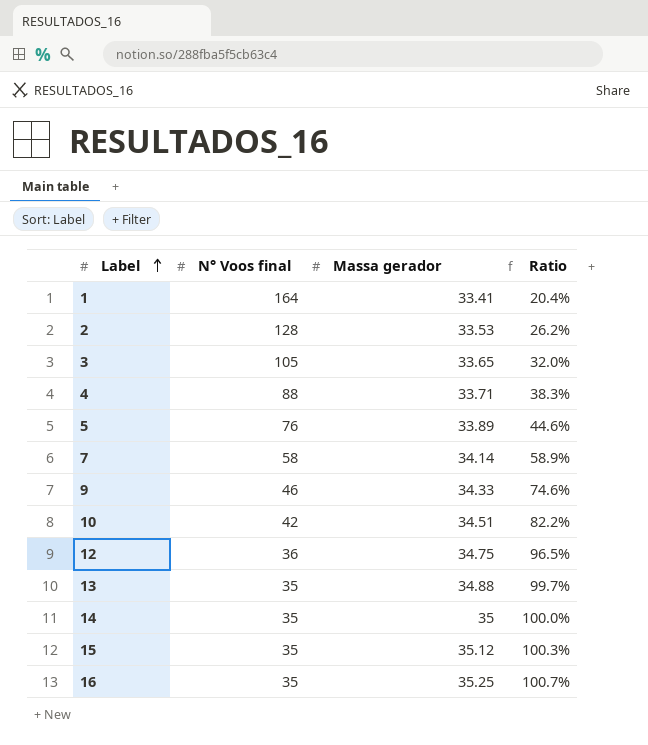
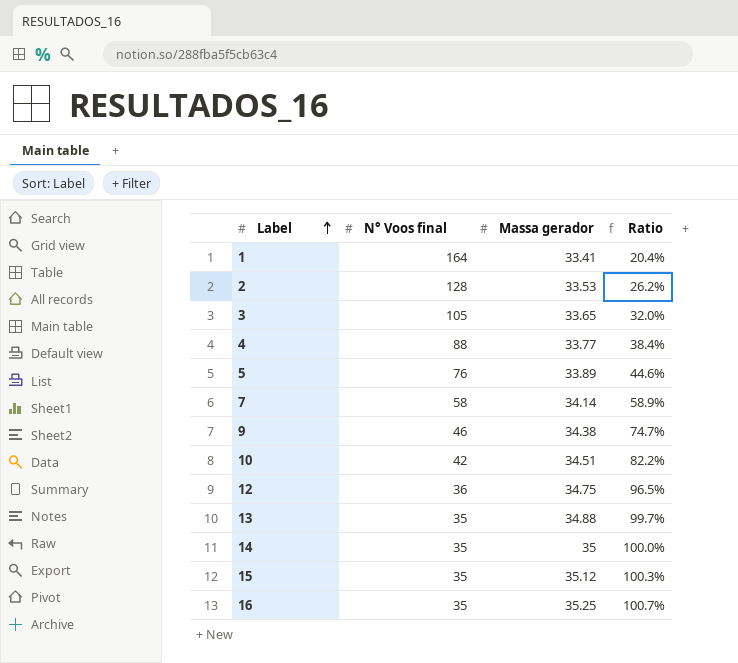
4 | Massa gerador: 33.71 -> 33.77
4 | Ratio: 38.3% -> 38.4%
9 | Massa gerador: 34.33 -> 34.38
9 | Ratio: 74.6% -> 74.7%

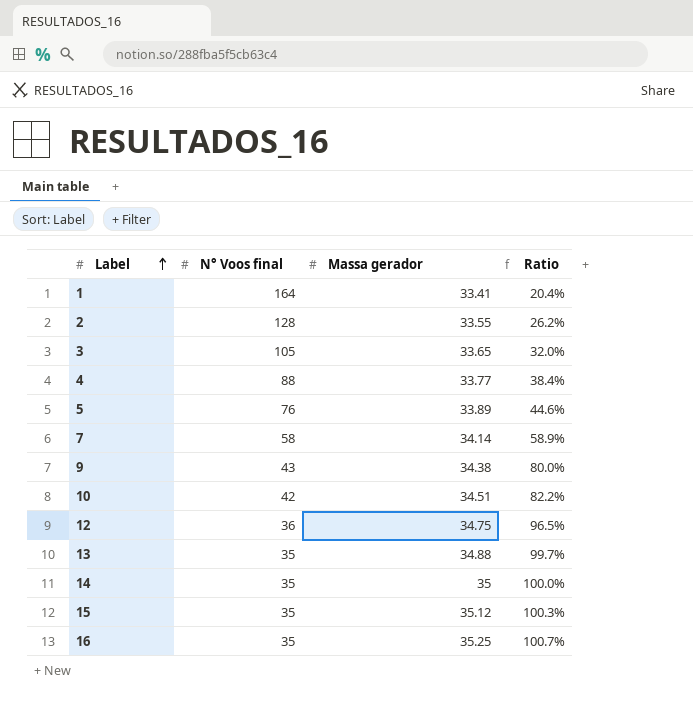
2 | Massa gerador: 33.53 -> 33.55
9 | N° Voos final: 46 -> 43
9 | Ratio: 74.7% -> 80.0%

